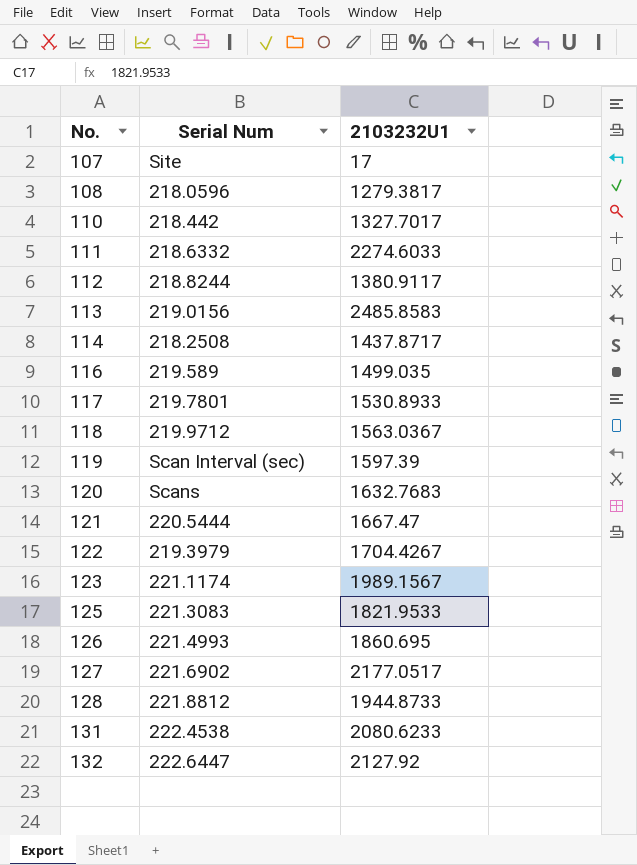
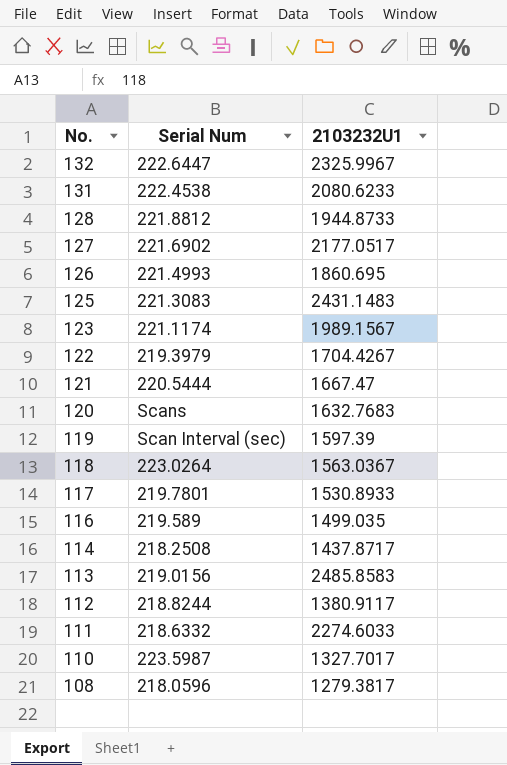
row order: No. ascending -> No. descending
row 107: Site | 17 -> none
132 | 2103232U1: 2127.92 -> 2325.9967
125 | 2103232U1: 1821.9533 -> 2431.1483
118 | Serial Num: 219.9712 -> 223.0264
110 | Serial Num: 218.442 -> 223.5987

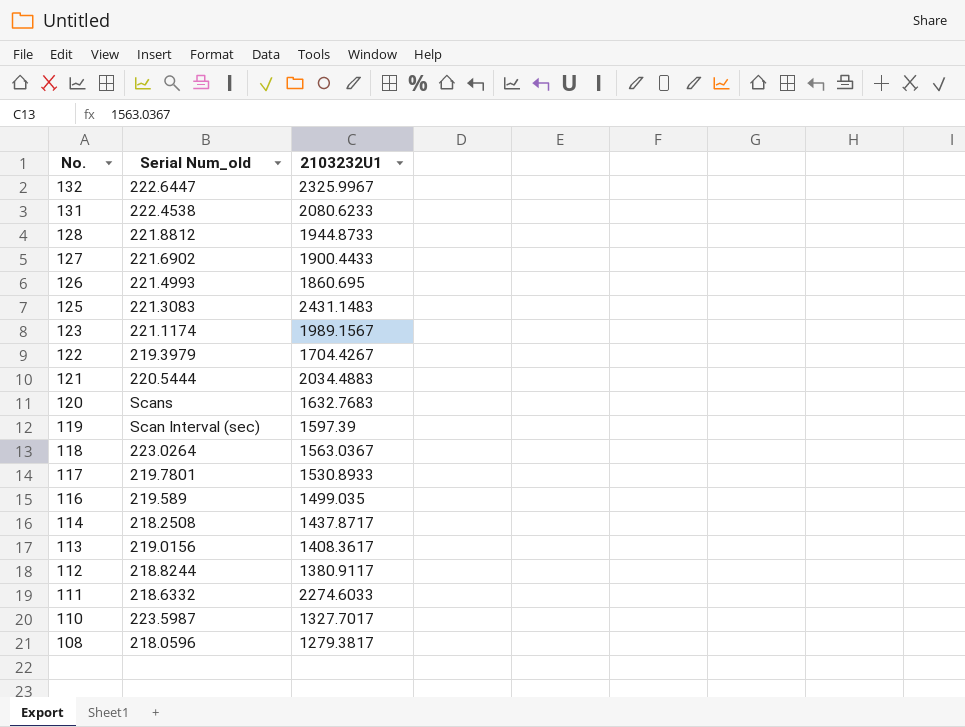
column name: Serial Num -> Serial Num_old
127 | 2103232U1: 2177.0517 -> 1900.4433
121 | 2103232U1: 1667.47 -> 2034.4883
113 | 2103232U1: 2485.8583 -> 1408.3617

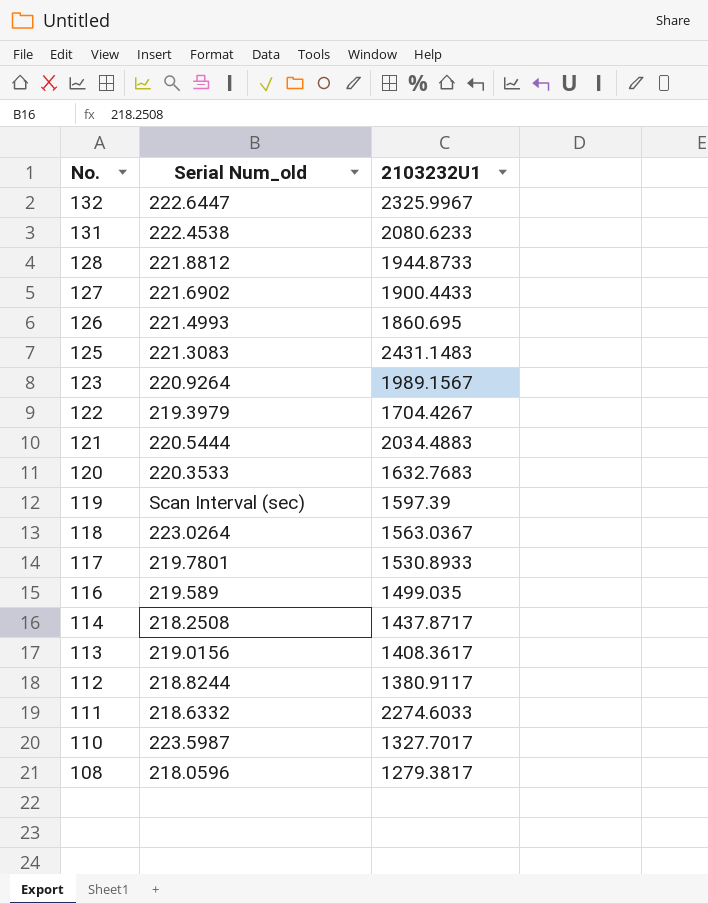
123 | Serial Num_old: 221.1174 -> 220.9264
120 | Serial Num_old: Scans -> 220.3533

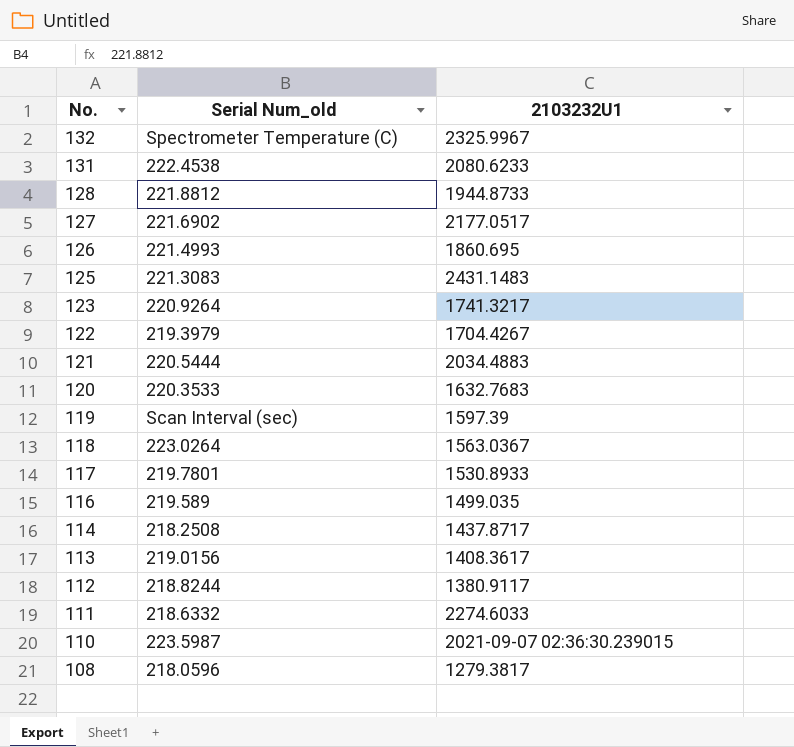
132 | Serial Num_old: 222.6447 -> Spectrometer Temperature (C)
127 | 2103232U1: 1900.4433 -> 2177.0517
123 | 2103232U1: 1989.1567 -> 1741.3217
110 | 2103232U1: 1327.7017 -> 2021-09-07 02:36:30.239015

